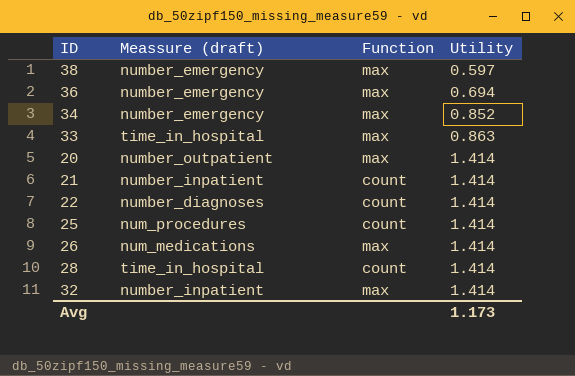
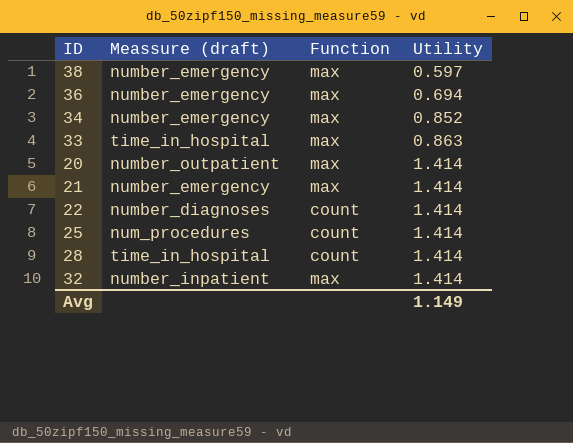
row 26: num_medications | max | 1.414 -> none
21 | Meassure (draft): number_inpatient -> number_emergency
21 | Function: count -> max
Avg | Utility: 1.173 -> 1.149

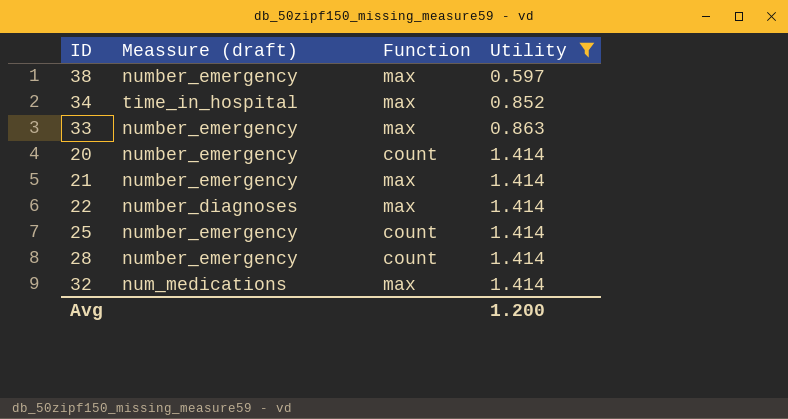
filter: none -> Utility != 0.694
34 | Meassure (draft): number_emergency -> time_in_hospital
33 | Meassure (draft): time_in_hospital -> number_emergency
20 | Meassure (draft): number_outpatient -> number_emergency
20 | Function: max -> count
22 | Function: count -> max
25 | Meassure (draft): num_procedures -> number_emergency
28 | Meassure (draft): time_in_hospital -> number_emergency
32 | Meassure (draft): number_inpatient -> num_medications
Avg | Utility: 1.149 -> 1.200

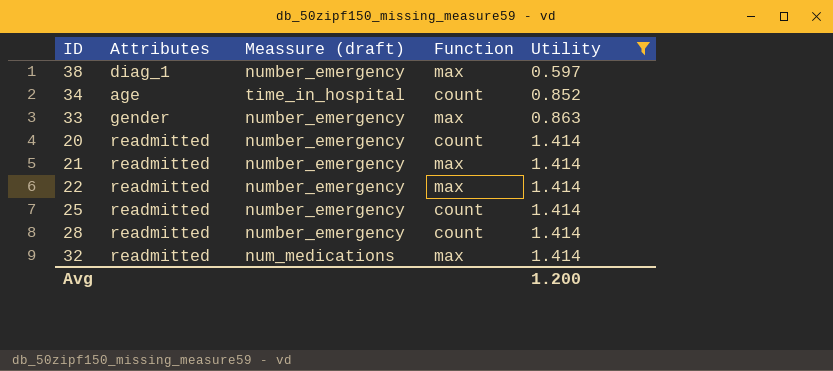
column Attributes | position: none -> 2
34 | Function: max -> count
22 | Meassure (draft): number_diagnoses -> number_emergency

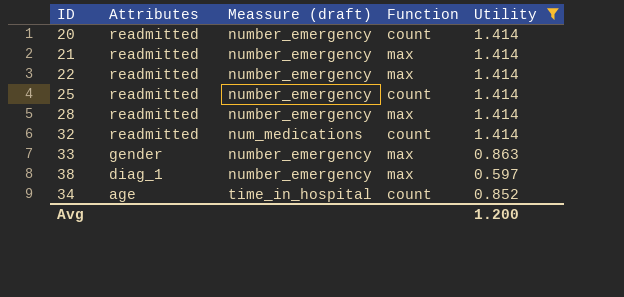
row order: Utility ascending -> Attributes descending
28 | Function: count -> max
32 | Function: max -> count

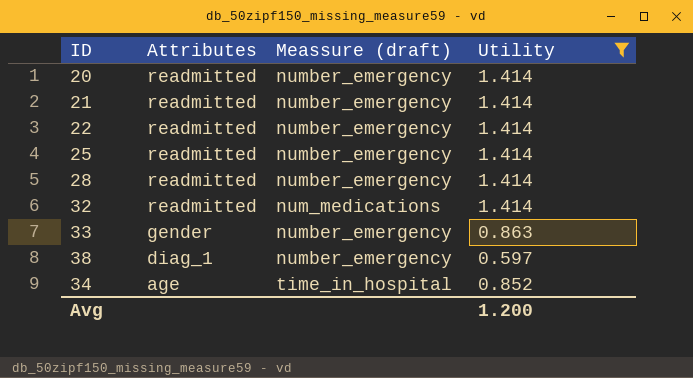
column Function | position: 4 -> none

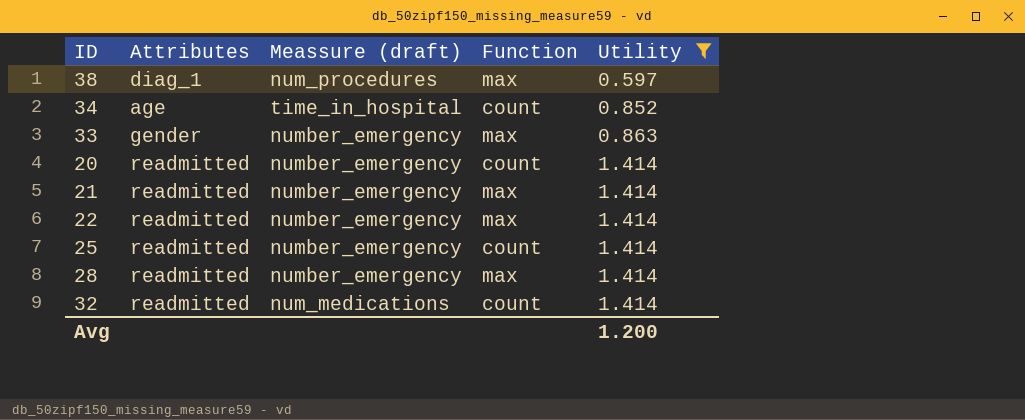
row order: Attributes descending -> Utility ascending
column Function | position: none -> 4
38 | Meassure (draft): number_emergency -> num_procedures

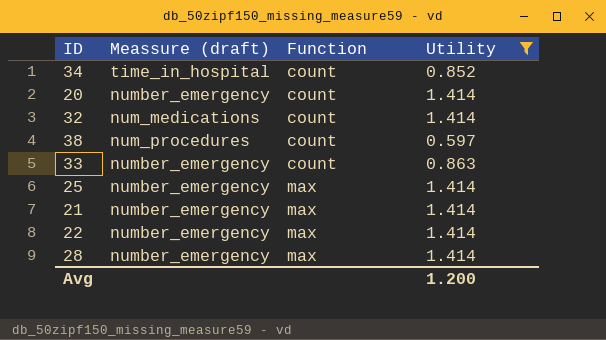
row order: Utility ascending -> Function ascending
column Attributes | position: 2 -> none
38 | Function: max -> count
33 | Function: max -> count
25 | Function: count -> max

